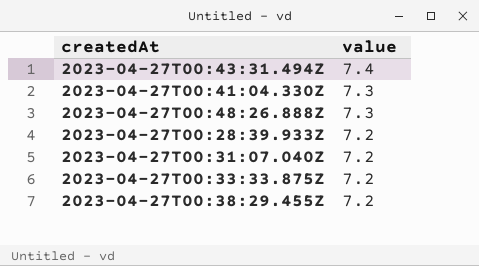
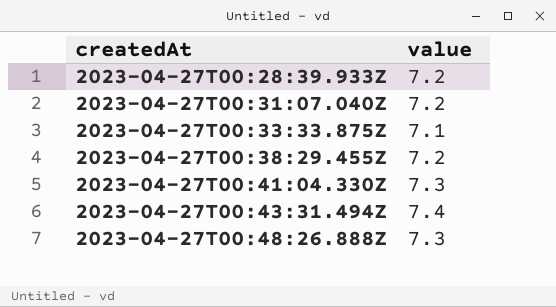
row order: value descending -> createdAt ascending
2023-04-27T00:33:33.875Z | value: 7.2 -> 7.1

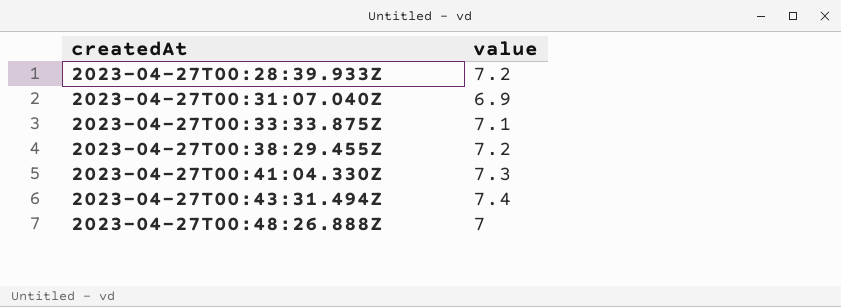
2023-04-27T00:31:07.040Z | value: 7.2 -> 6.9
2023-04-27T00:48:26.888Z | value: 7.3 -> 7

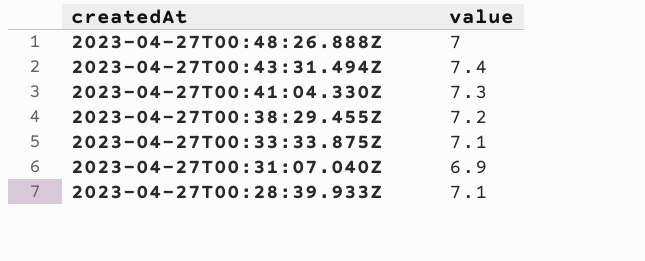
row order: createdAt ascending -> createdAt descending
2023-04-27T00:28:39.933Z | value: 7.2 -> 7.1

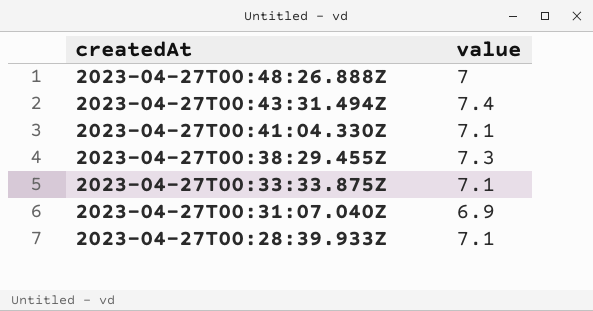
2023-04-27T00:41:04.330Z | value: 7.3 -> 7.1
2023-04-27T00:38:29.455Z | value: 7.2 -> 7.3

